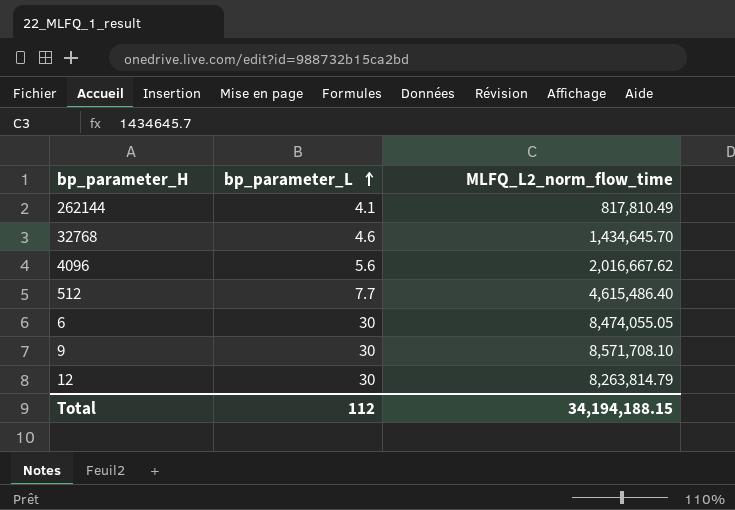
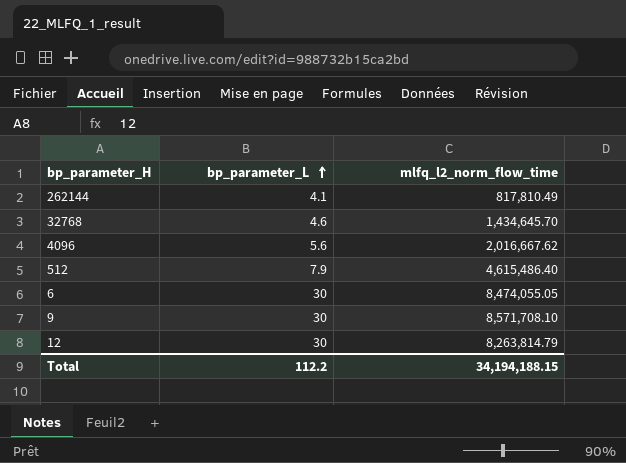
column name: MLFQ_L2_norm_flow_time -> mlfq_l2_norm_flow_time
512 | bp_parameter_L: 7.7 -> 7.9
Total | bp_parameter_L: 112 -> 112.2

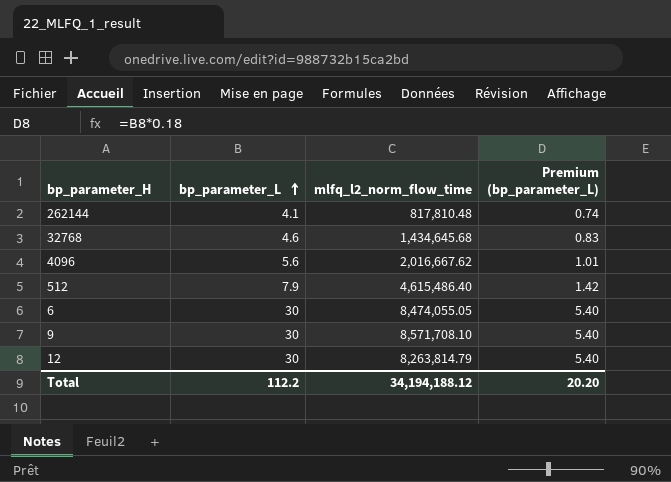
column Premium (bp_parameter_L) | formula: none -> [bp_parameter_L] * 0.18
262144 | mlfq_l2_norm_flow_time: 817,810.49 -> 817,810.48
32768 | mlfq_l2_norm_flow_time: 1,434,645.70 -> 1,434,645.68
Total | mlfq_l2_norm_flow_time: 34,194,188.15 -> 34,194,188.12

